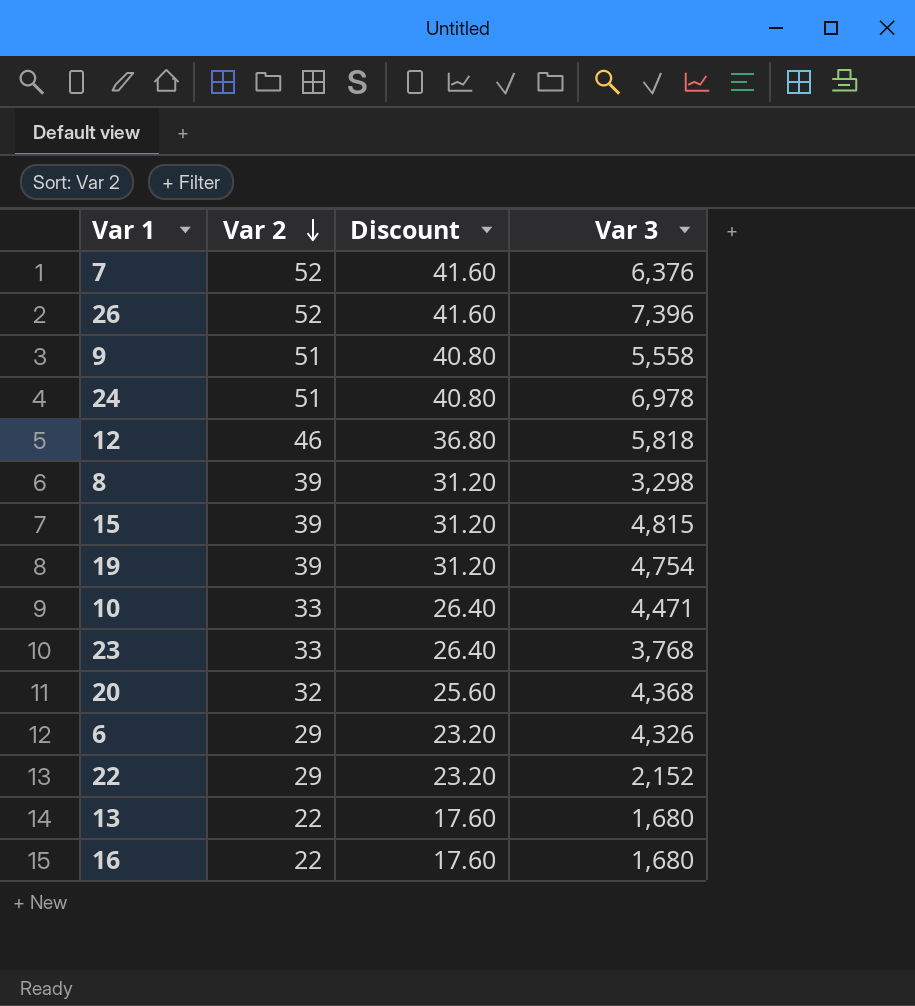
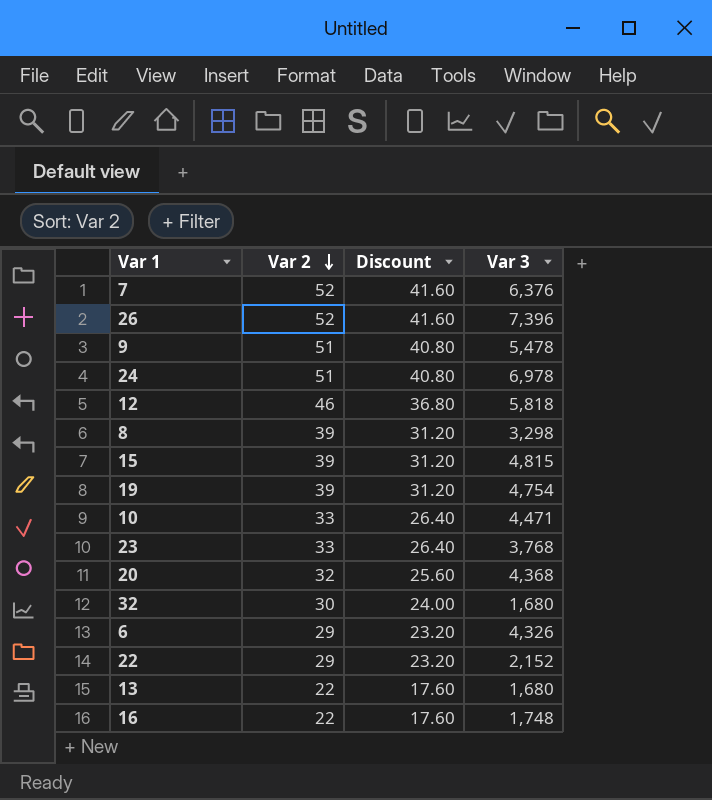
9 | Var 3: 5,558 -> 5,478
row 32: none -> 30 | 24.00 | 1,680
16 | Var 3: 1,680 -> 1,748

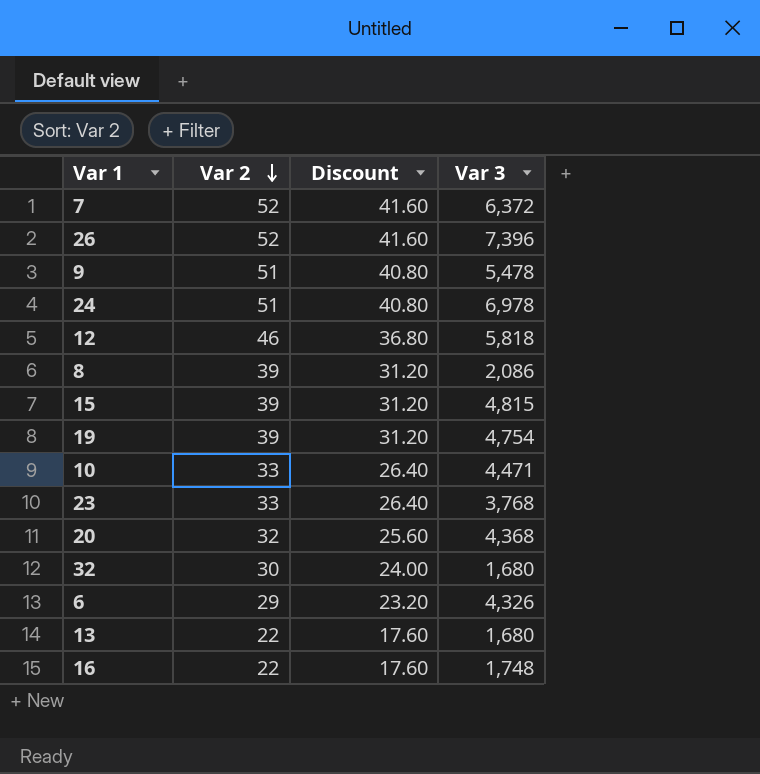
row 22: 29 | 23.20 | 2,152 -> none
7 | Var 3: 6,376 -> 6,372
8 | Var 3: 3,298 -> 2,086

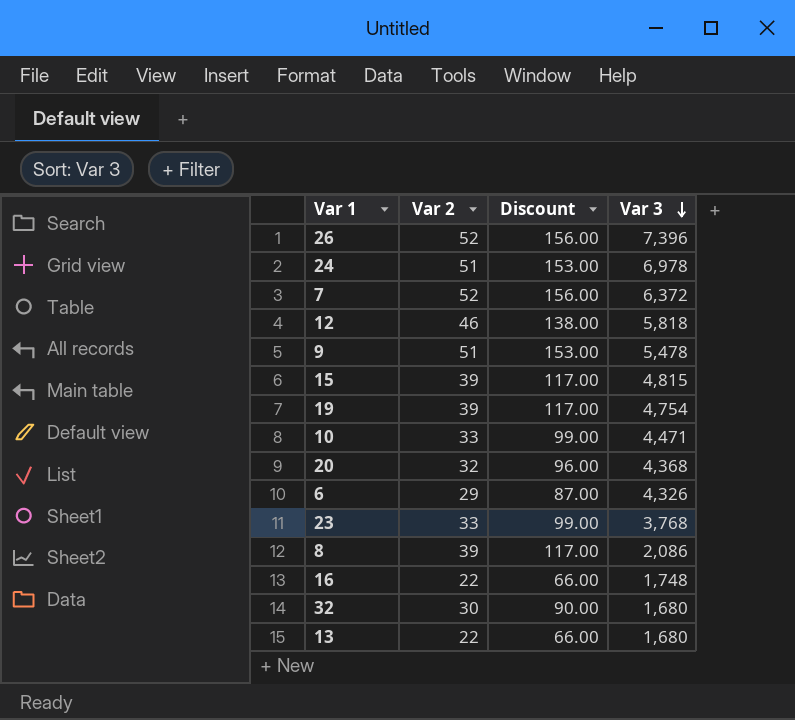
row order: Var 2 descending -> Var 3 descending
column Discount | formula: [Var 2] * 0.8 -> [Var 2] * 3

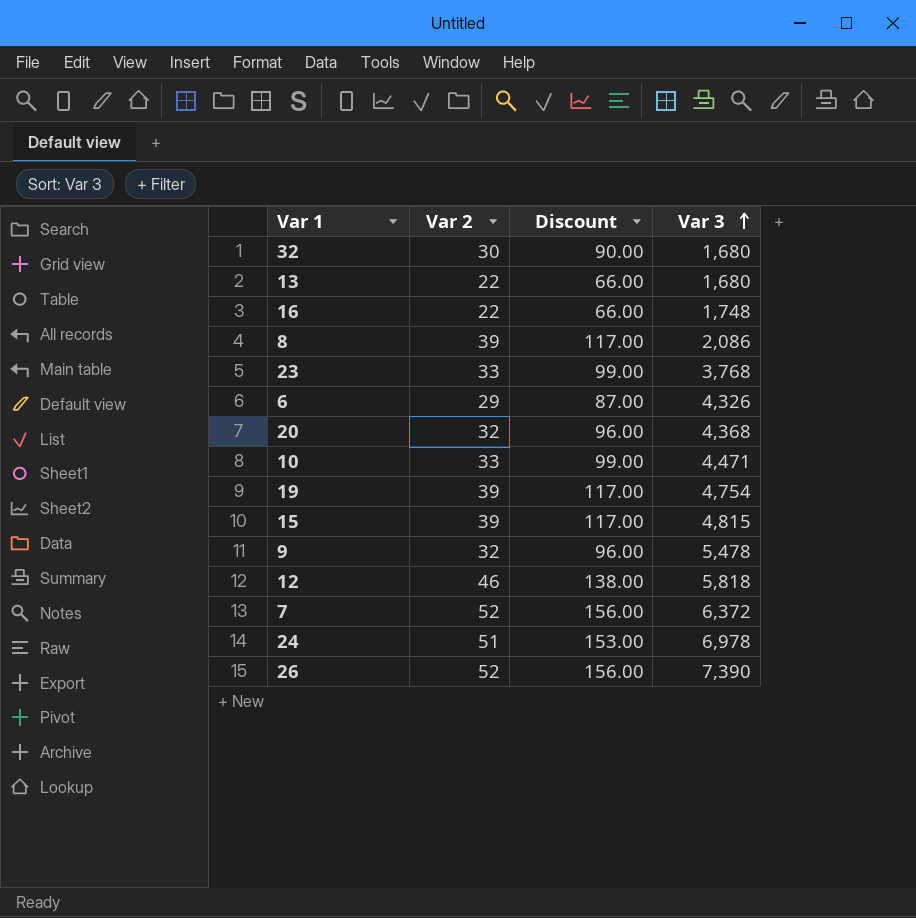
row order: Var 3 descending -> Var 3 ascending
9 | Var 2: 51 -> 32
9 | Discount: 153.00 -> 96.00
26 | Var 3: 7,396 -> 7,390

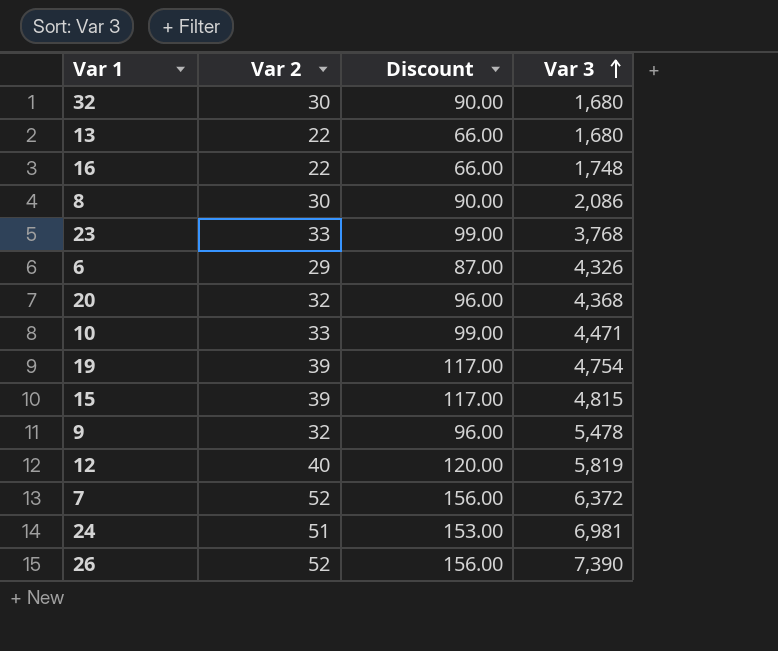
8 | Var 2: 39 -> 30
8 | Discount: 117.00 -> 90.00
12 | Var 2: 46 -> 40
12 | Discount: 138.00 -> 120.00
12 | Var 3: 5,818 -> 5,819
24 | Var 3: 6,978 -> 6,981

